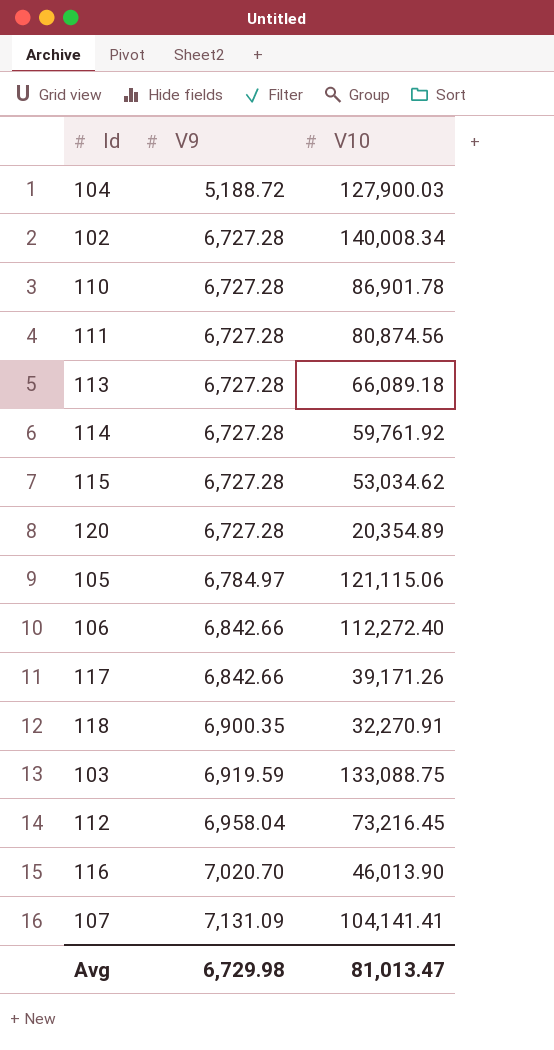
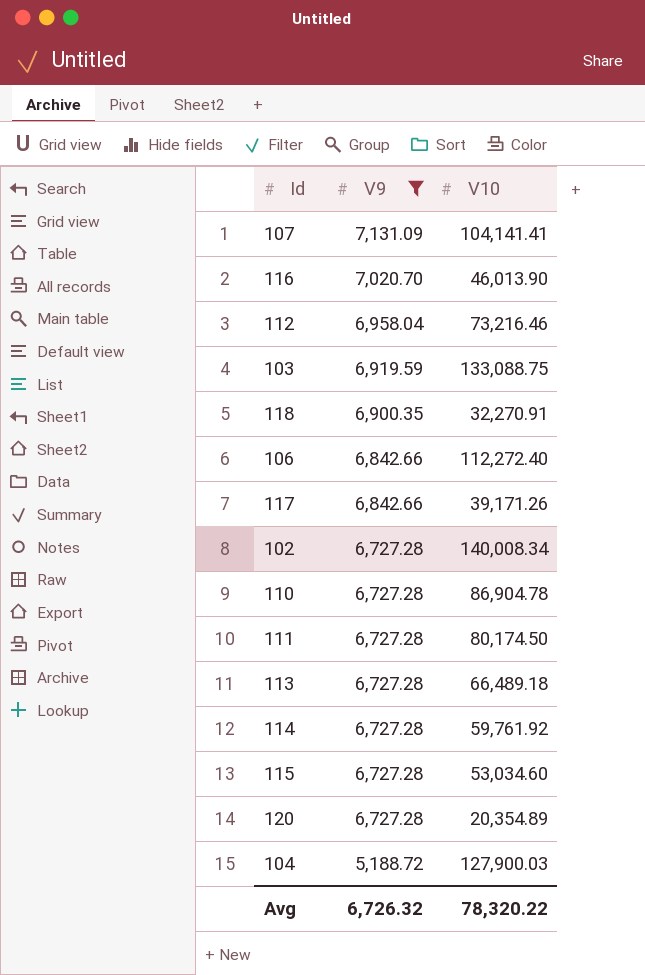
filter: none -> V9 != 6,784.97
row order: V9 ascending -> V9 descending
112 | V10: 73,216.45 -> 73,216.46
110 | V10: 86,901.78 -> 86,904.78
111 | V10: 80,874.56 -> 80,174.50
113 | V10: 66,089.18 -> 66,489.18
115 | V10: 53,034.62 -> 53,034.60
Avg | V9: 6,729.98 -> 6,726.32
Avg | V10: 81,013.47 -> 78,320.22

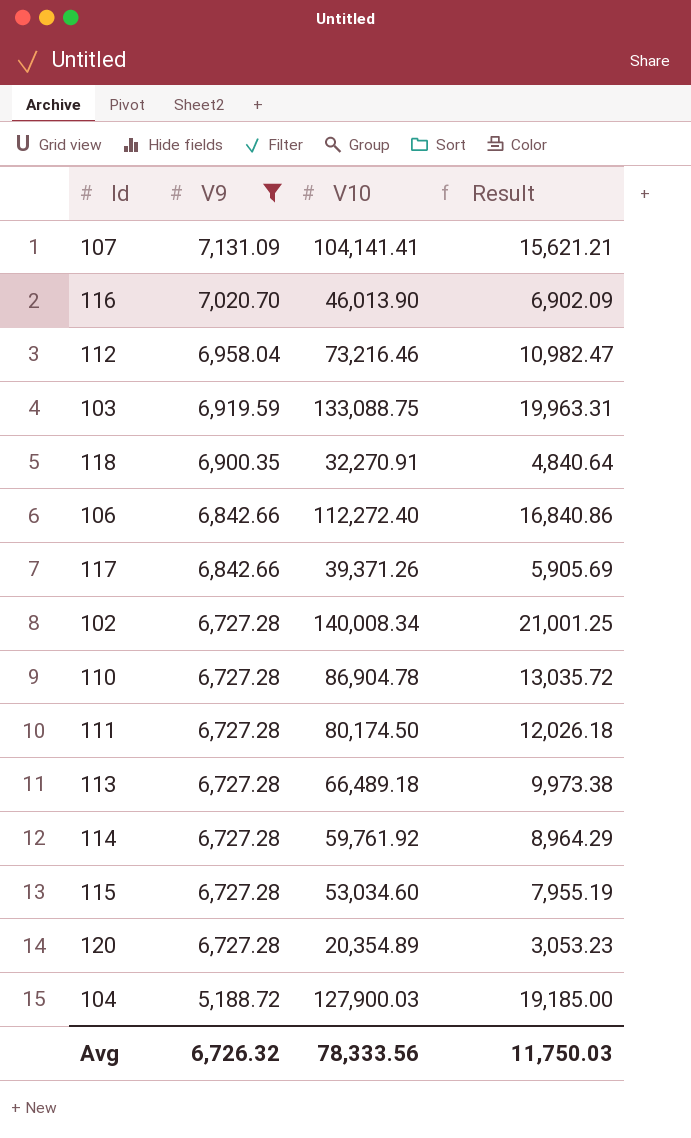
column Result | formula: none -> [V10] * 0.15
117 | V10: 39,171.26 -> 39,371.26
Avg | V10: 78,320.22 -> 78,333.56

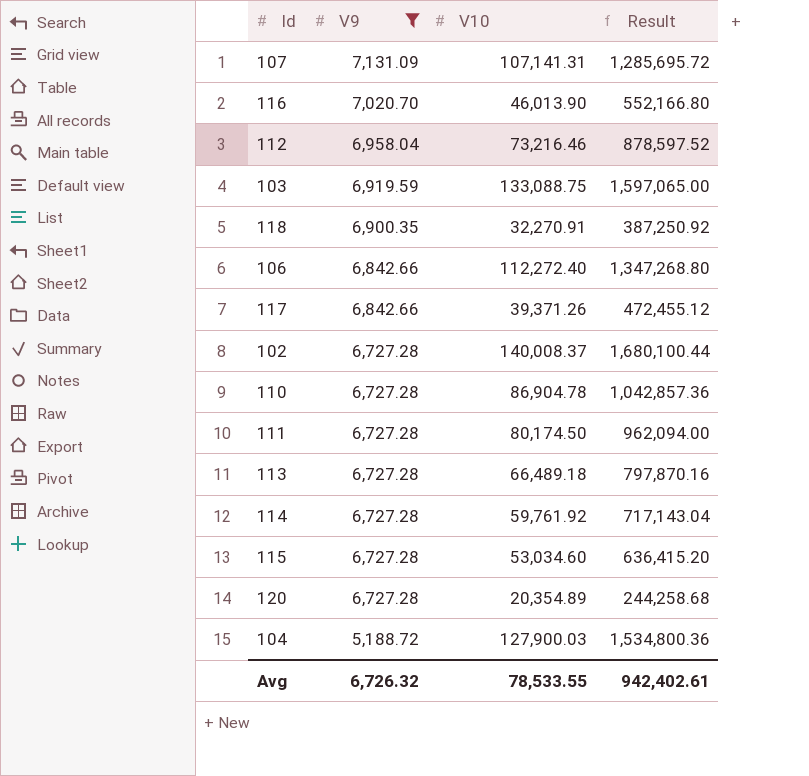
column Result | formula: [V10] * 0.15 -> [V10] * 12
107 | V10: 104,141.41 -> 107,141.31
102 | V10: 140,008.34 -> 140,008.37
Avg | V10: 78,333.56 -> 78,533.55
Avg | Result: 11,750.03 -> 942,402.61

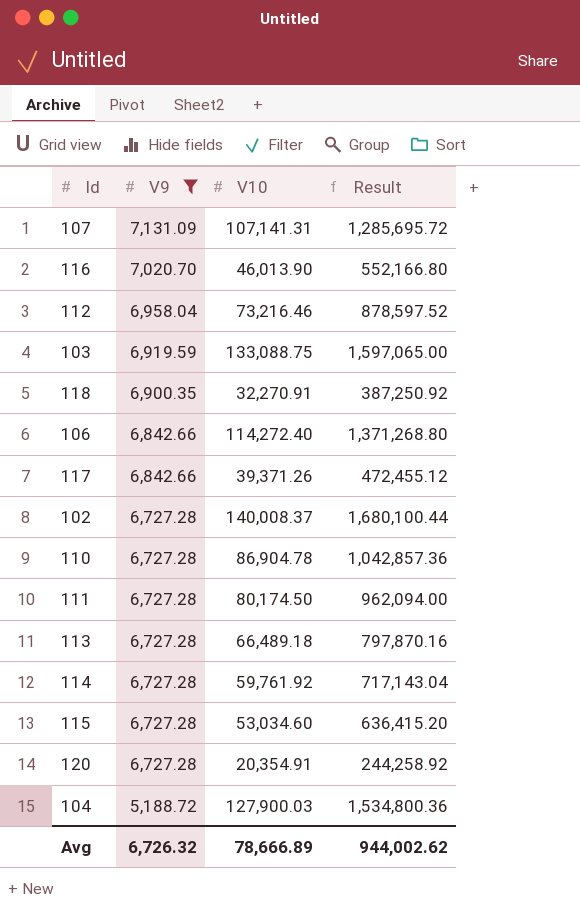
106 | V10: 112,272.40 -> 114,272.40
106 | Result: 1,347,268.80 -> 1,371,268.80
120 | V10: 20,354.89 -> 20,354.91
120 | Result: 244,258.68 -> 244,258.92
Avg | V10: 78,533.55 -> 78,666.89
Avg | Result: 942,402.61 -> 944,002.62

